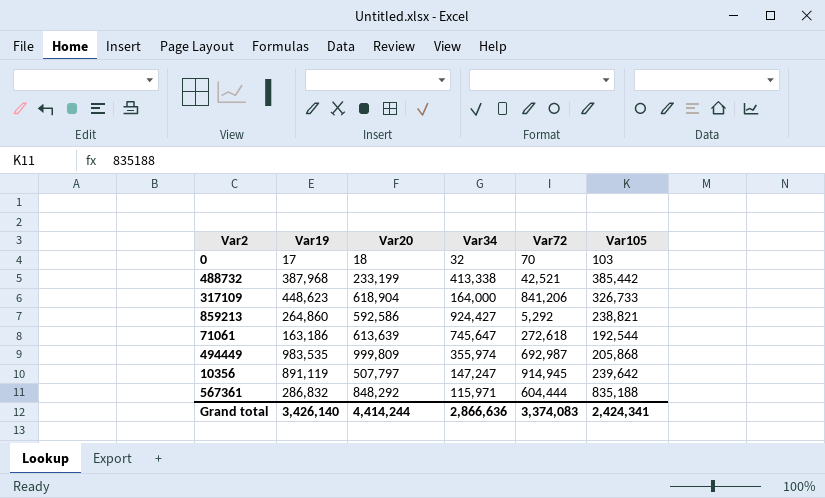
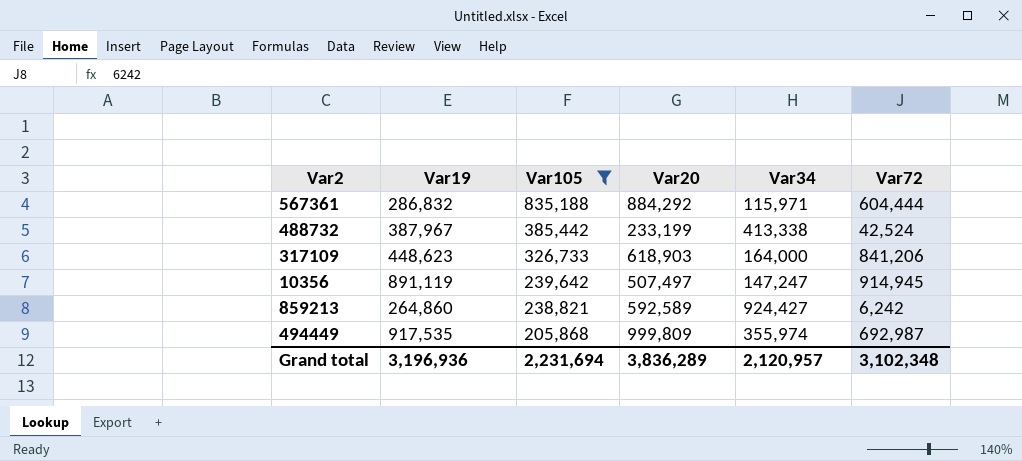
filter: none -> Var105 >= 205,868
row order: none -> Var105 descending
column Var105 | position: 6 -> 3
567361 | Var20: 848,292 -> 884,292
488732 | Var19: 387,968 -> 387,967
488732 | Var72: 42,521 -> 42,524
317109 | Var20: 618,904 -> 618,903
10356 | Var20: 507,797 -> 507,497
859213 | Var20: 592,586 -> 592,589
859213 | Var72: 5,292 -> 6,242
494449 | Var19: 983,535 -> 917,535
Grand total | Var19: 3,426,140 -> 3,196,936
Grand total | Var105: 2,424,341 -> 2,231,694
Grand total | Var20: 4,414,244 -> 3,836,289
Grand total | Var34: 2,866,636 -> 2,120,957
Grand total | Var72: 3,374,083 -> 3,102,348

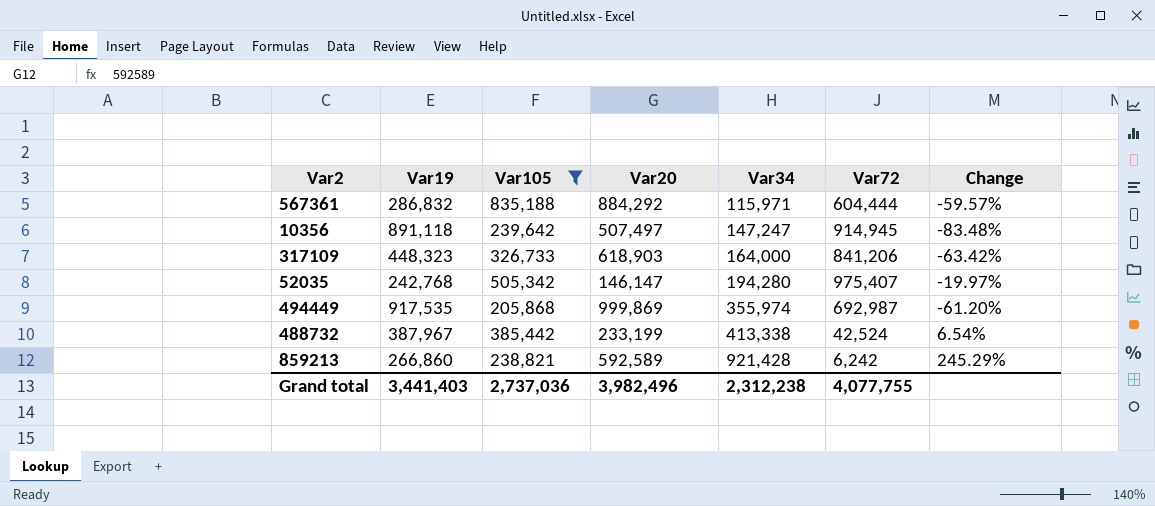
row order: Var105 descending -> Var34 ascending
column Change | formula: none -> ([Var34] - [Var19]) / [Var19]
10356 | Var19: 891,119 -> 891,118
317109 | Var19: 448,623 -> 448,323
row 52035: none -> 242,768 | 505,342 | 146,147 | 194,280 | 975,407 | -19.97%
494449 | Var20: 999,809 -> 999,869
859213 | Var19: 264,860 -> 266,860
859213 | Var34: 924,427 -> 921,428
Grand total | Var19: 3,196,936 -> 3,441,403
Grand total | Var105: 2,231,694 -> 2,737,036
Grand total | Var20: 3,836,289 -> 3,982,496
Grand total | Var34: 2,120,957 -> 2,312,238
Grand total | Var72: 3,102,348 -> 4,077,755

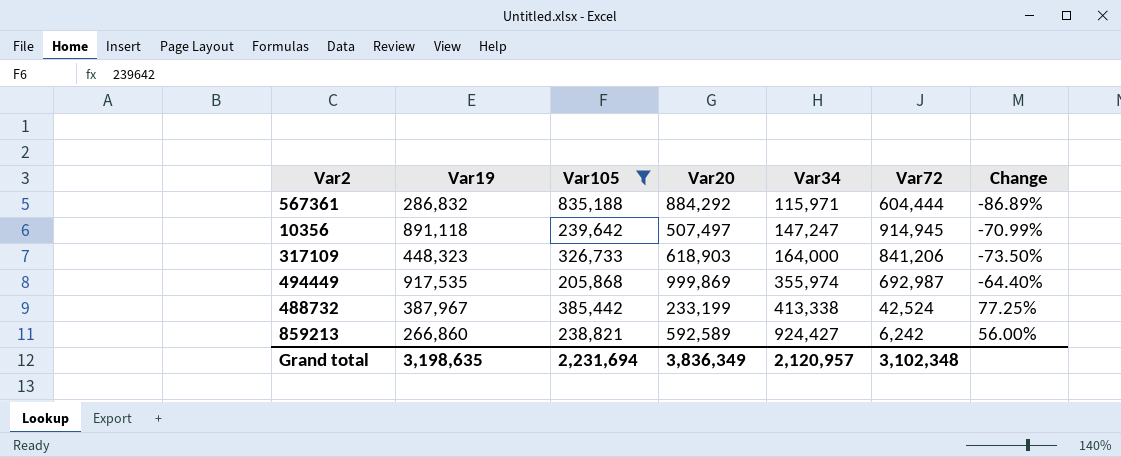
column Change | formula: ([Var34] - [Var19]) / [Var19] -> ([Var34] - [Var20]) / [Var20]
row 52035: 242,768 | 505,342 | 146,147 | 194,280 | 975,407 | -19.97% -> none
859213 | Var34: 921,428 -> 924,427
Grand total | Var19: 3,441,403 -> 3,198,635
Grand total | Var105: 2,737,036 -> 2,231,694
Grand total | Var20: 3,982,496 -> 3,836,349
Grand total | Var34: 2,312,238 -> 2,120,957
Grand total | Var72: 4,077,755 -> 3,102,348

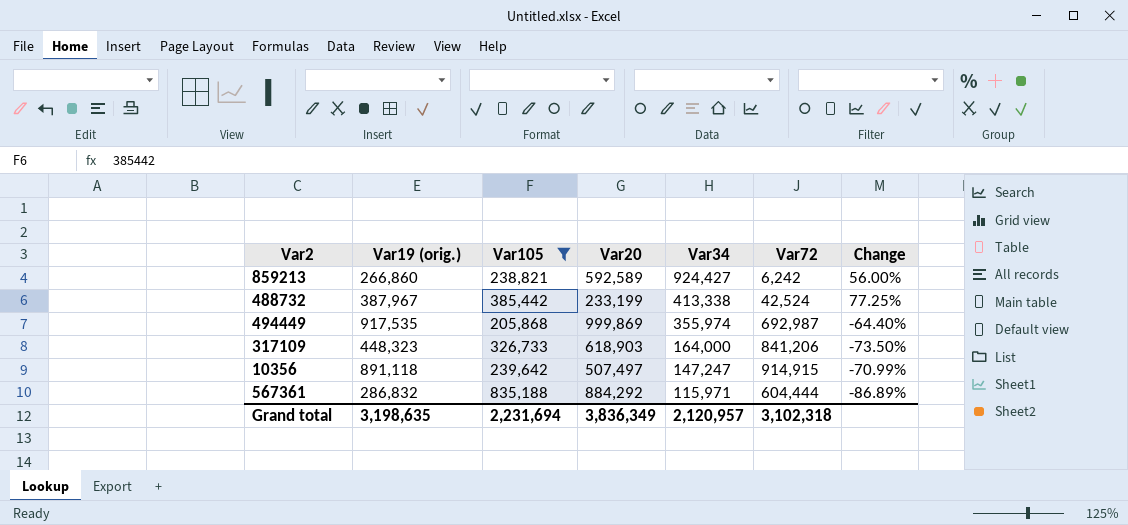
row order: Var34 ascending -> Var34 descending
column name: Var19 -> Var19 (orig.)
10356 | Var72: 914,945 -> 914,915
Grand total | Var72: 3,102,348 -> 3,102,318

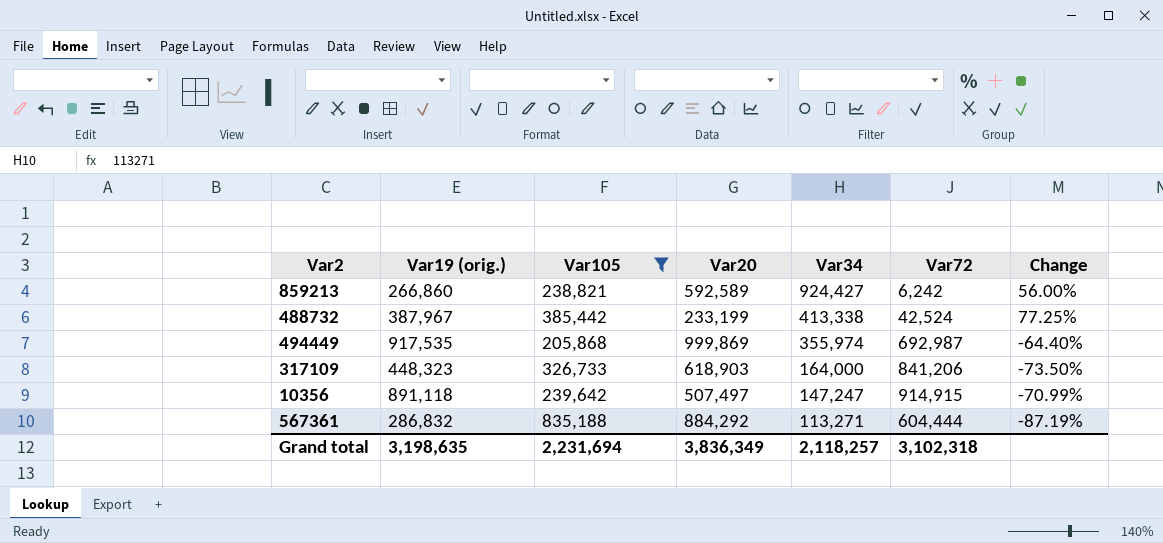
567361 | Var34: 115,971 -> 113,271
567361 | Change: -86.89% -> -87.19%
Grand total | Var34: 2,120,957 -> 2,118,257

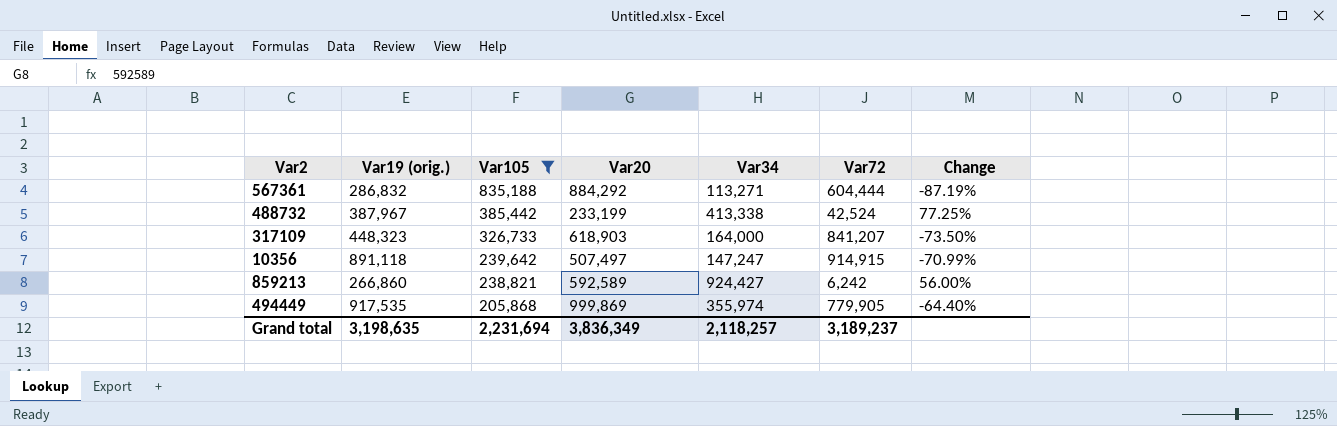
row order: Var34 descending -> Var105 descending
317109 | Var72: 841,206 -> 841,207
494449 | Var72: 692,987 -> 779,905
Grand total | Var72: 3,102,318 -> 3,189,237

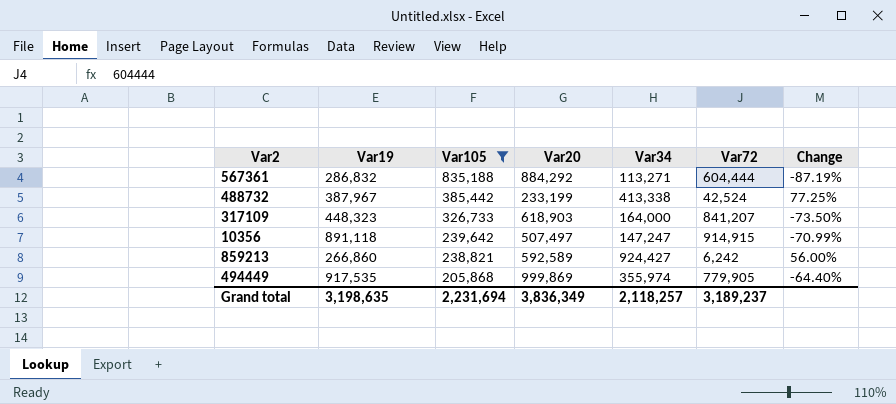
column name: Var19 (orig.) -> Var19

